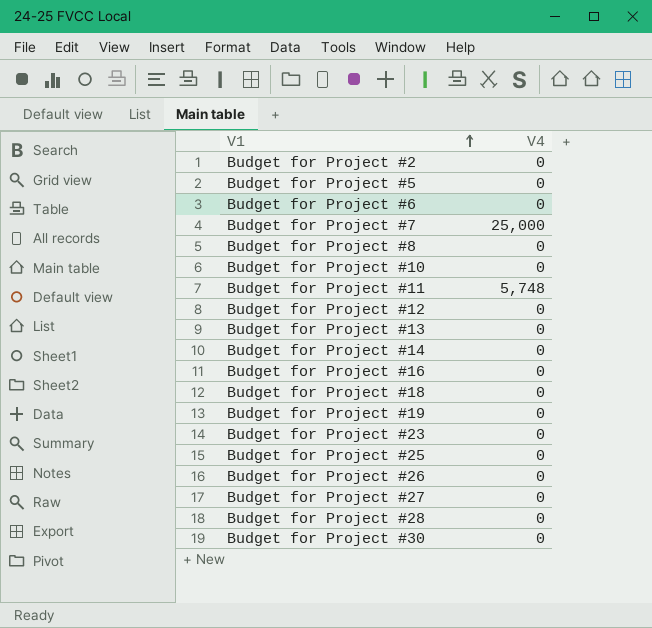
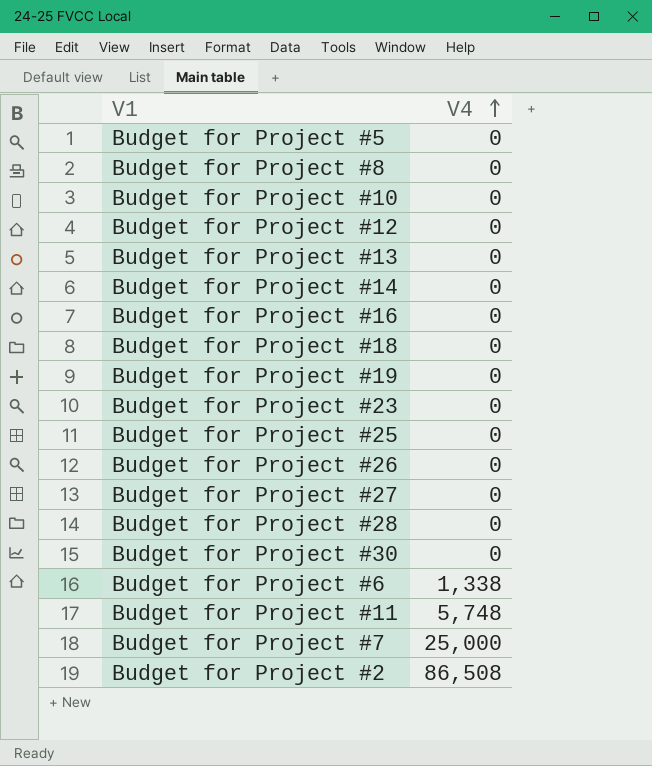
row order: V1 ascending -> V4 ascending
Budget for Project #6 | V4: 0 -> 1,338
Budget for Project #2 | V4: 0 -> 86,508

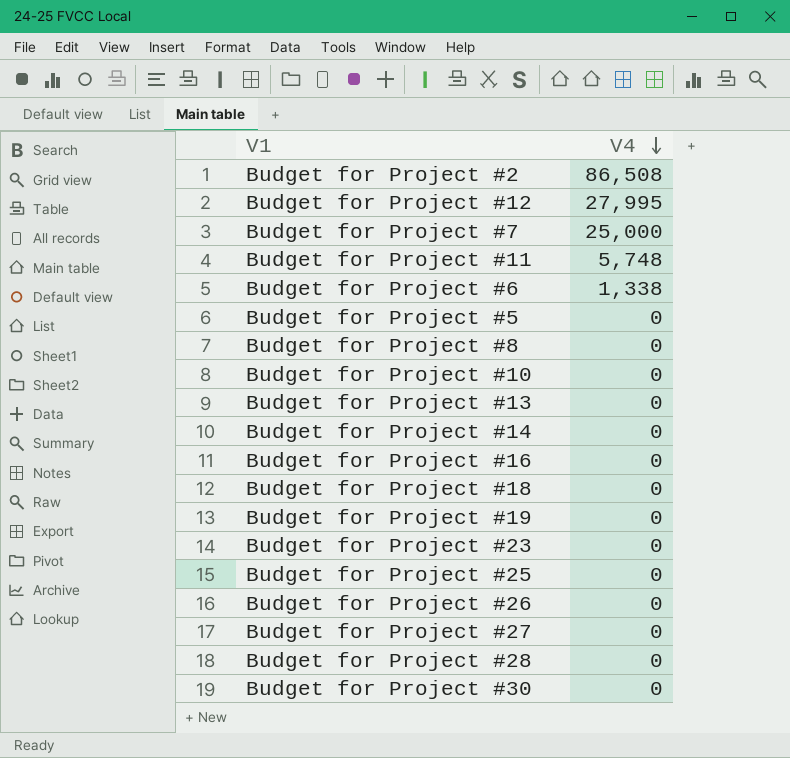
row order: V4 ascending -> V4 descending
Budget for Project #12 | V4: 0 -> 27,995

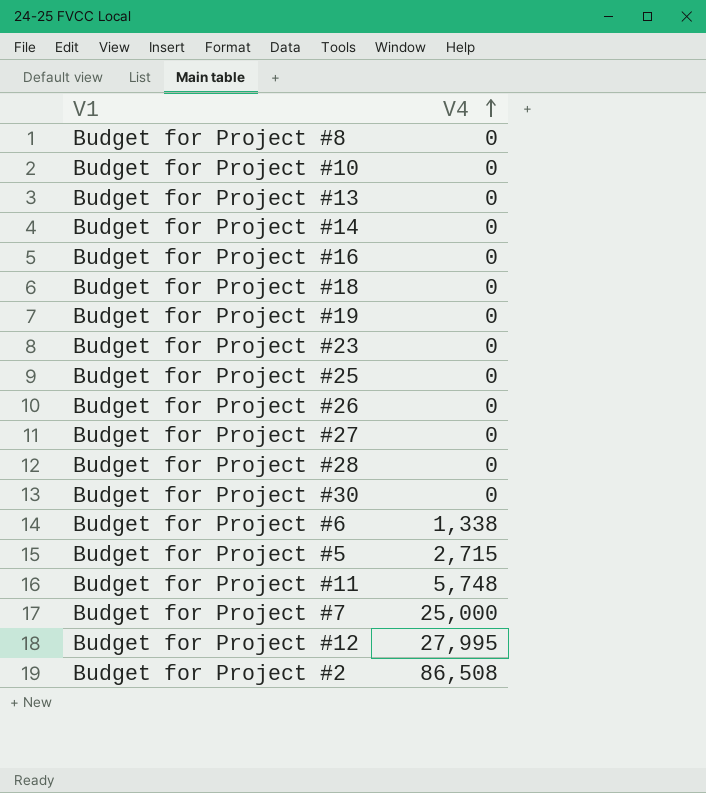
row order: V4 descending -> V4 ascending
Budget for Project #5 | V4: 0 -> 2,715

